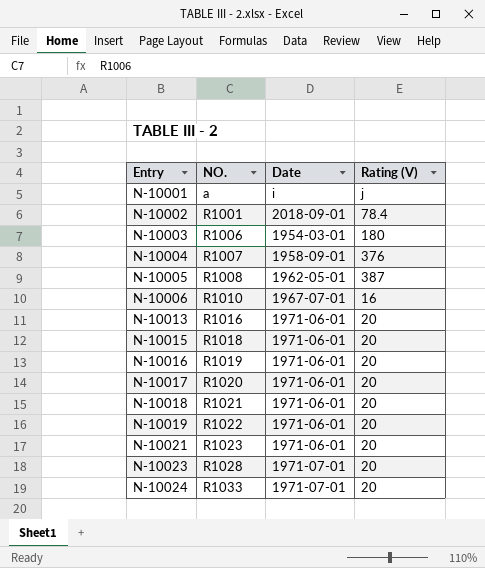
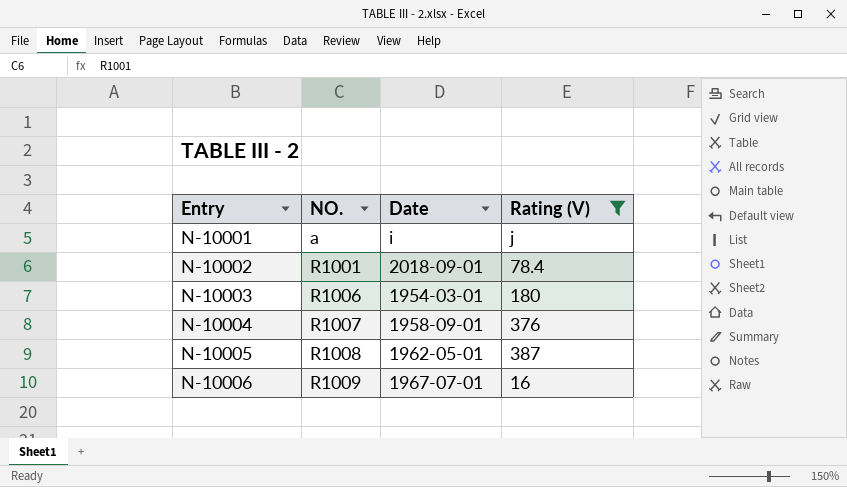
filter: none -> Rating (V) != 20
N-10006 | NO.: R1010 -> R1009

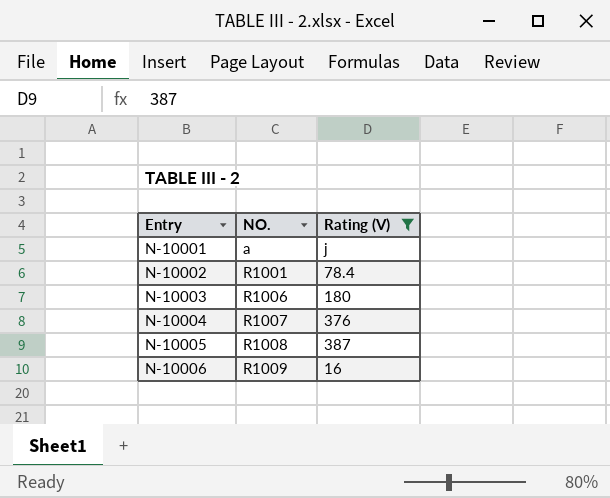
column Date | position: 3 -> none

